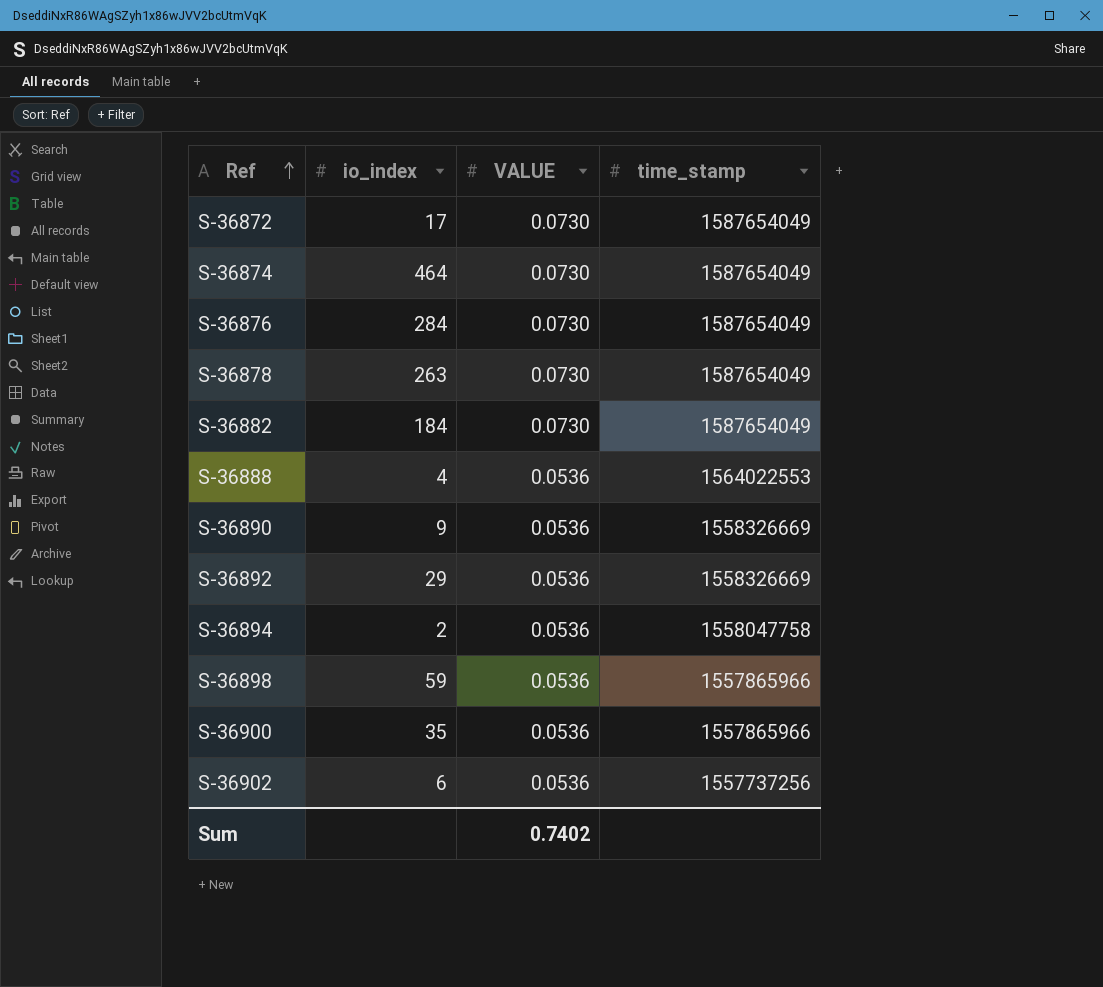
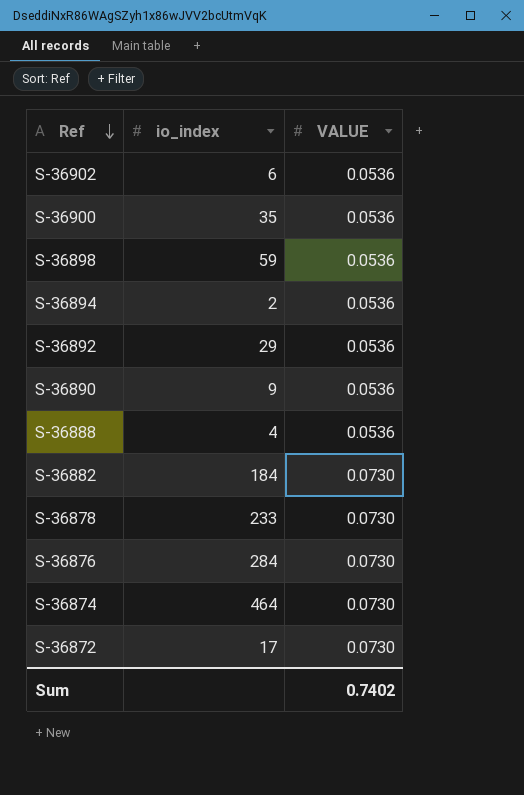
row order: Ref ascending -> Ref descending
column time_stamp | position: 4 -> none
S-36878 | io_index: 263 -> 233

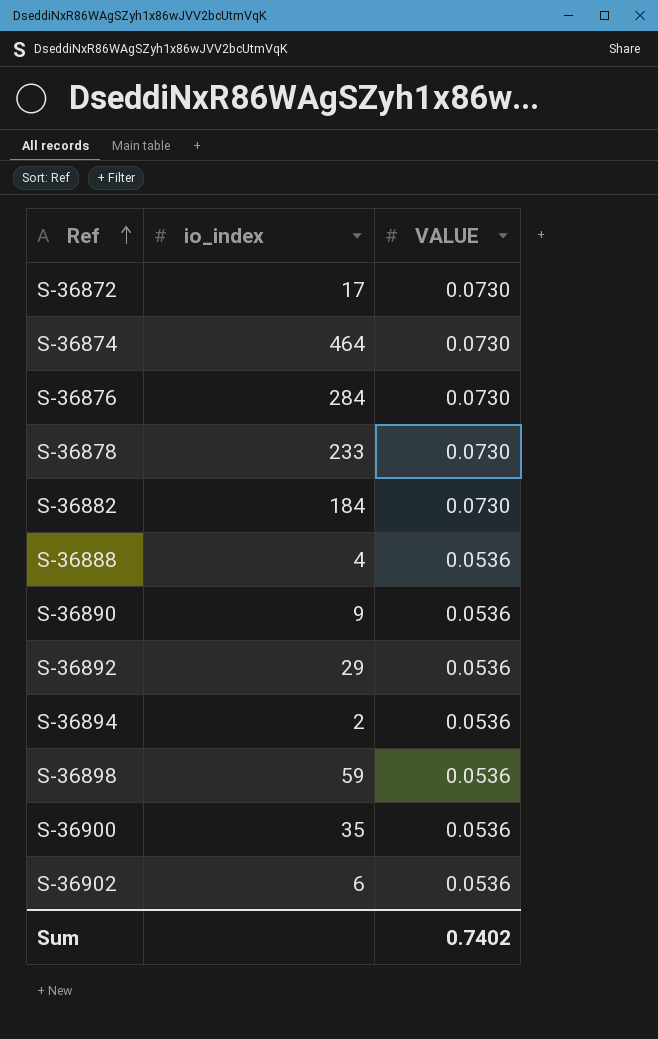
row order: Ref descending -> Ref ascending

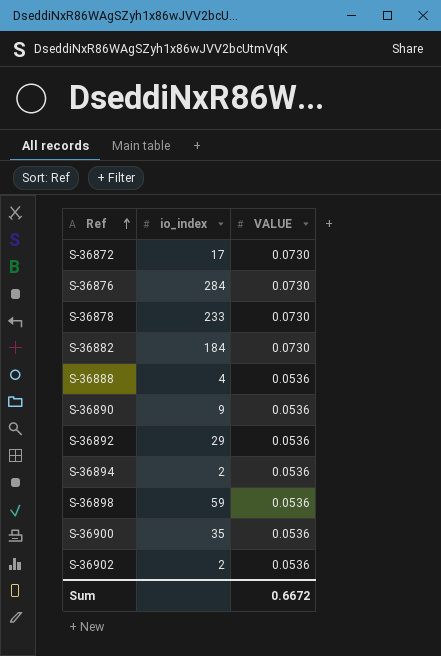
row S-36874: 464 | 0.0730 -> none
S-36902 | io_index: 6 -> 2
Sum | VALUE: 0.7402 -> 0.6672

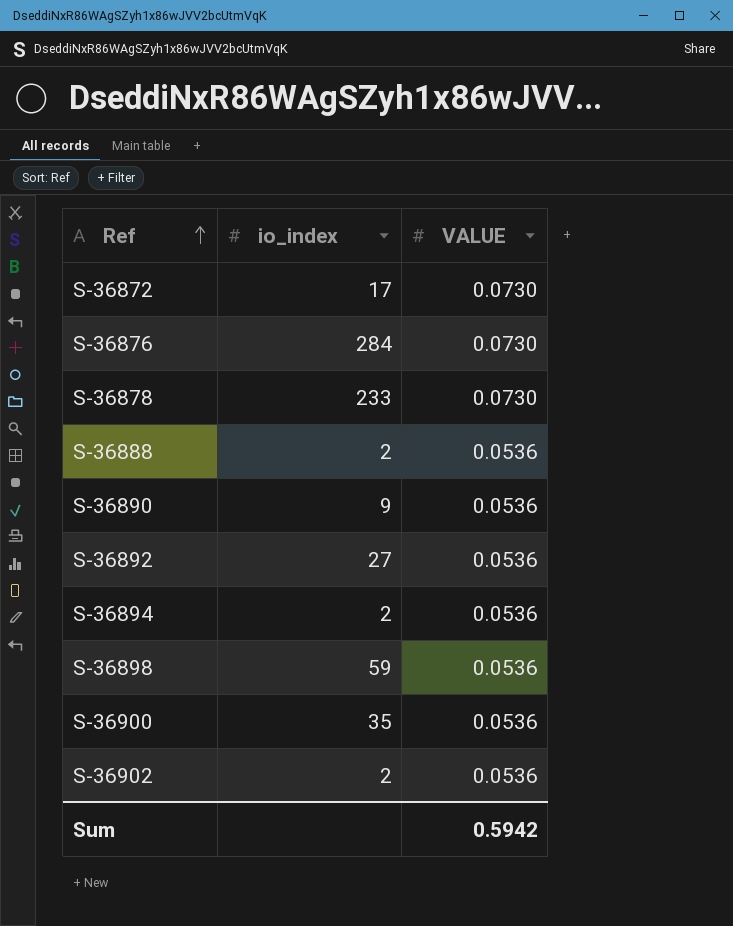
row S-36882: 184 | 0.0730 -> none
S-36888 | io_index: 4 -> 2
S-36892 | io_index: 29 -> 27
Sum | VALUE: 0.6672 -> 0.5942

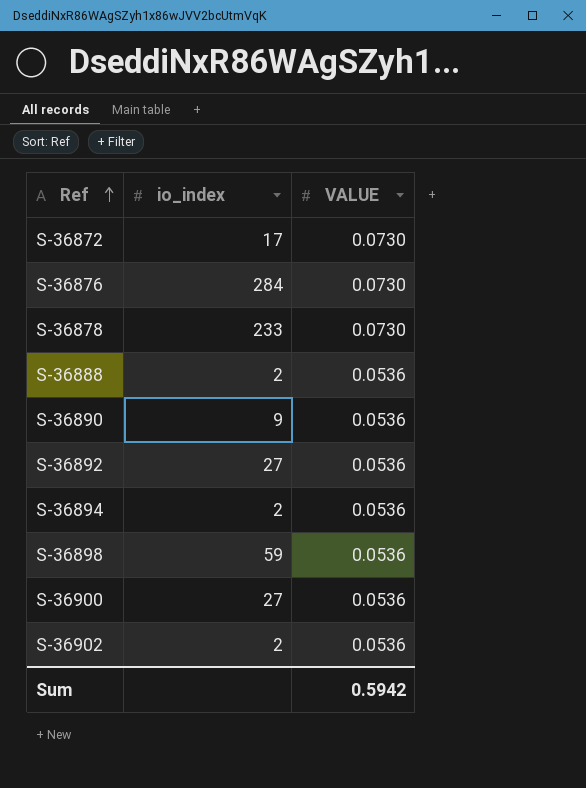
S-36900 | io_index: 35 -> 27

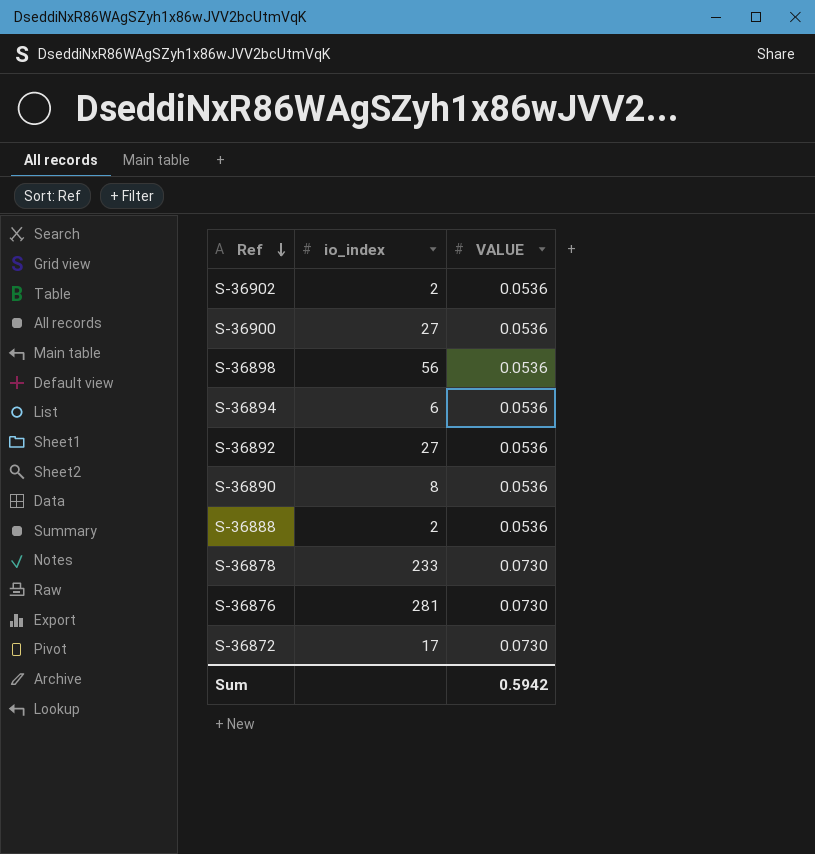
row order: Ref ascending -> Ref descending
S-36898 | io_index: 59 -> 56
S-36894 | io_index: 2 -> 6
S-36890 | io_index: 9 -> 8
S-36876 | io_index: 284 -> 281

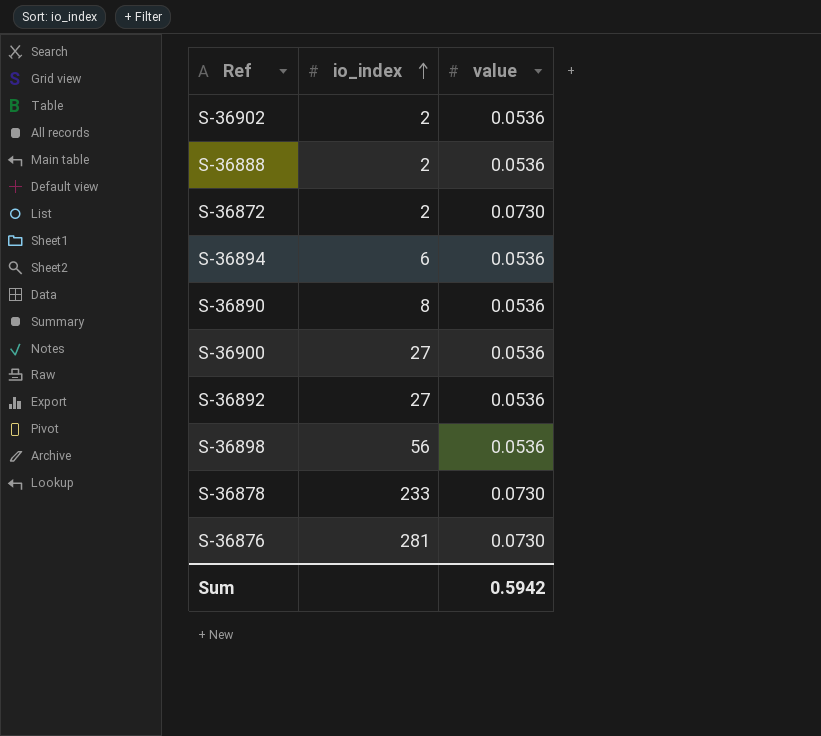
row order: Ref descending -> io_index ascending
column name: VALUE -> value
S-36872 | io_index: 17 -> 2

